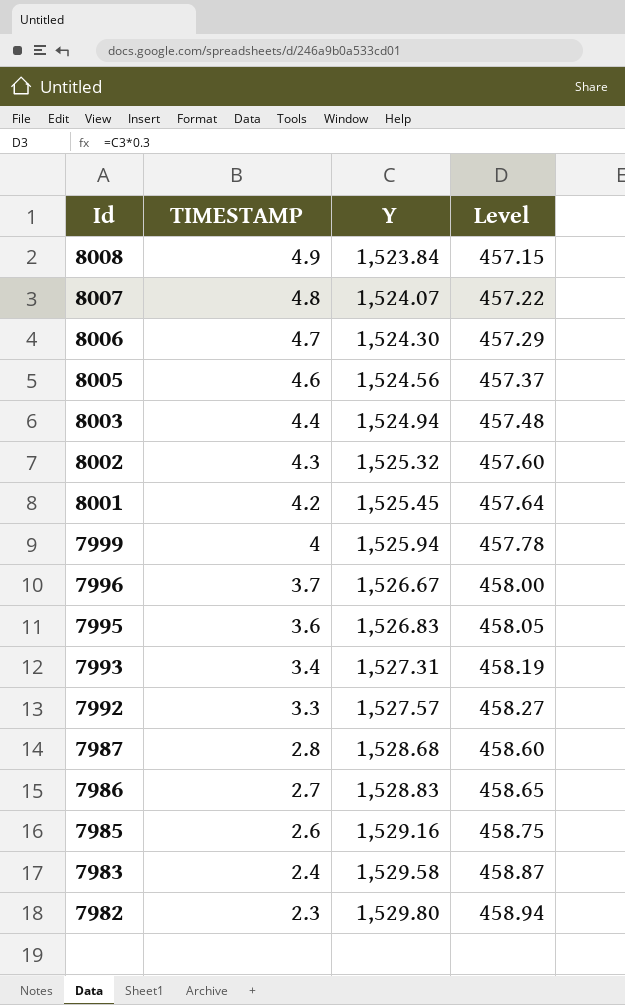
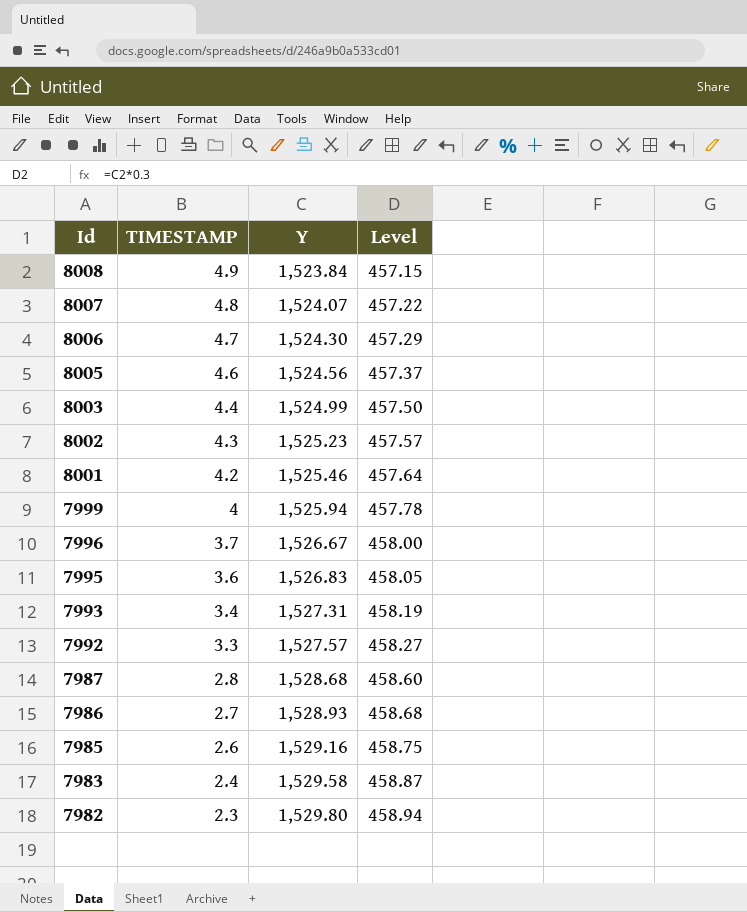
8003 | Y: 1,524.94 -> 1,524.99
8003 | Level: 457.48 -> 457.50
8002 | Y: 1,525.32 -> 1,525.23
8002 | Level: 457.60 -> 457.57
8001 | Y: 1,525.45 -> 1,525.46
7986 | Y: 1,528.83 -> 1,528.93
7986 | Level: 458.65 -> 458.68

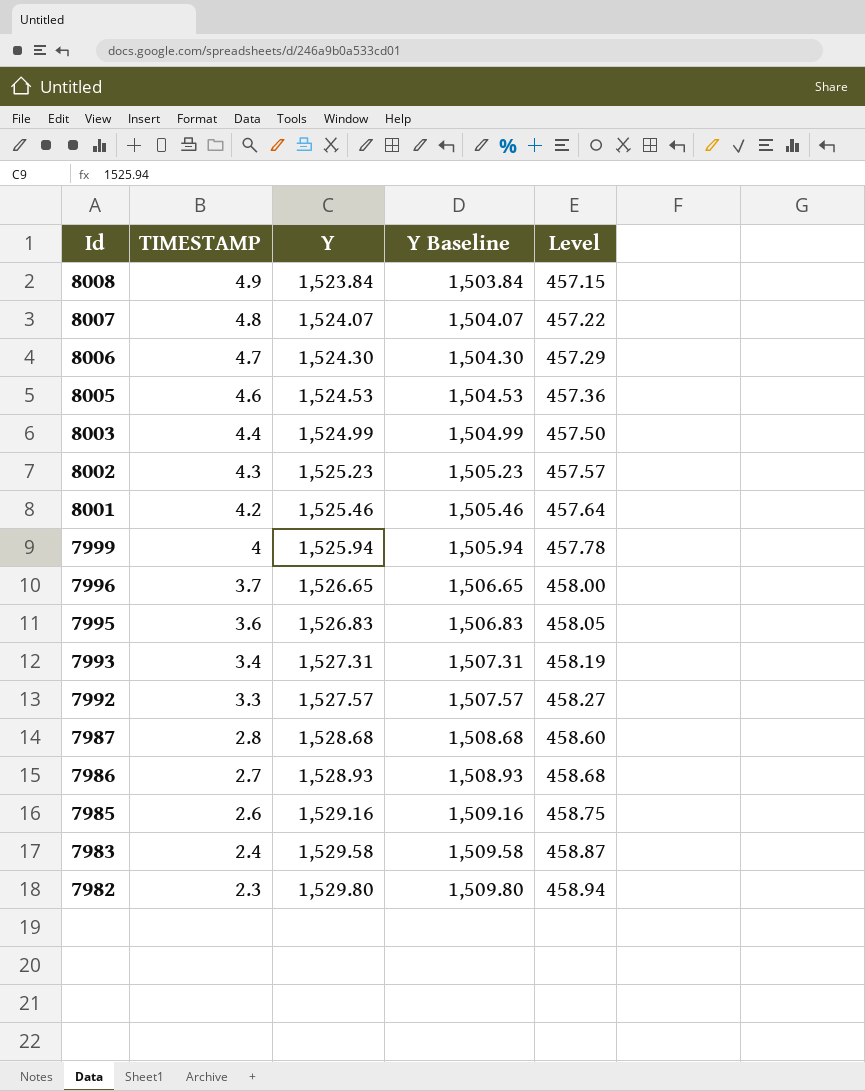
column Y Baseline | formula: none -> [Y] - 20
8005 | Y: 1,524.56 -> 1,524.53
8005 | Level: 457.37 -> 457.36
7996 | Y: 1,526.67 -> 1,526.65

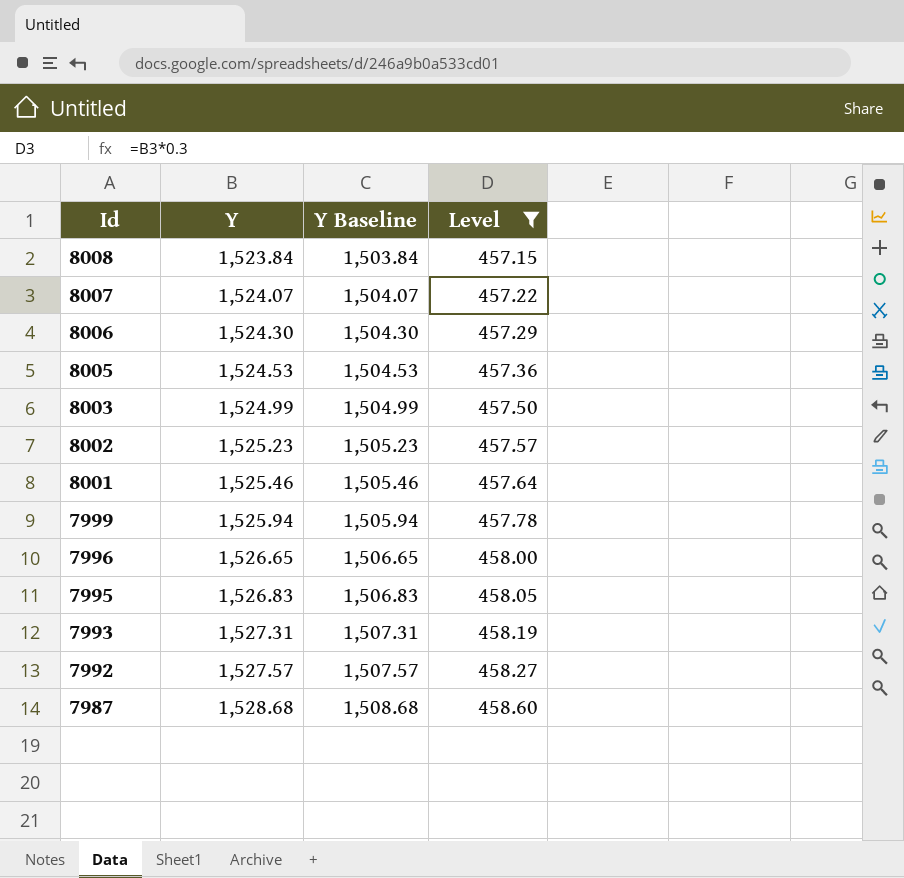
filter: none -> Level <= 458.60
column TIMESTAMP | position: 2 -> none

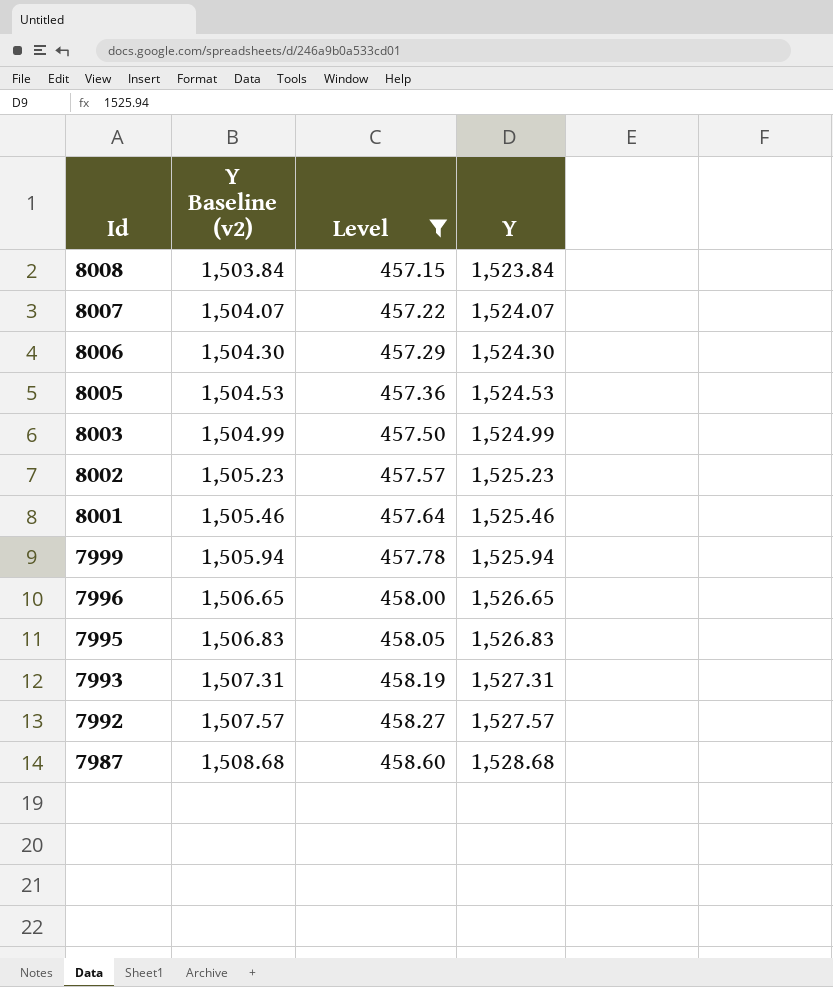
column name: Y Baseline -> Y Baseline (v2)
column Y | position: 2 -> 4

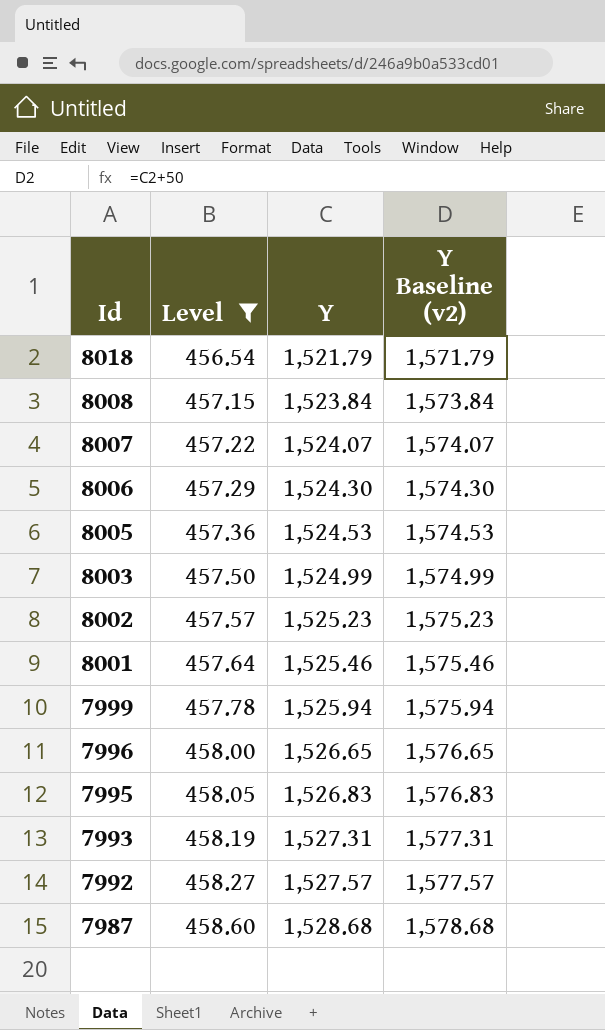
column Y Baseline (v2) | formula: [Y] - 20 -> [Y] + 50
column Y Baseline (v2) | position: 2 -> 4
row 8018: none -> 456.54 | 1,521.79 | 1,571.79

